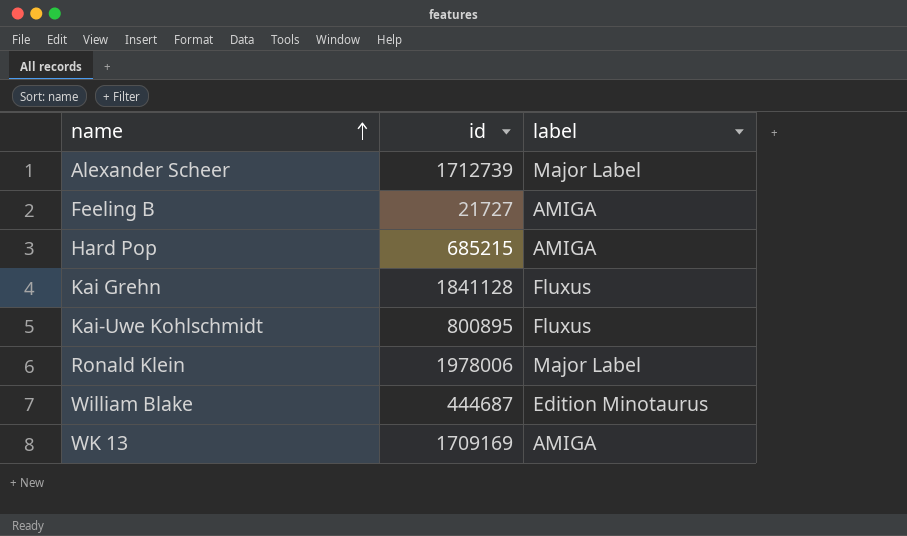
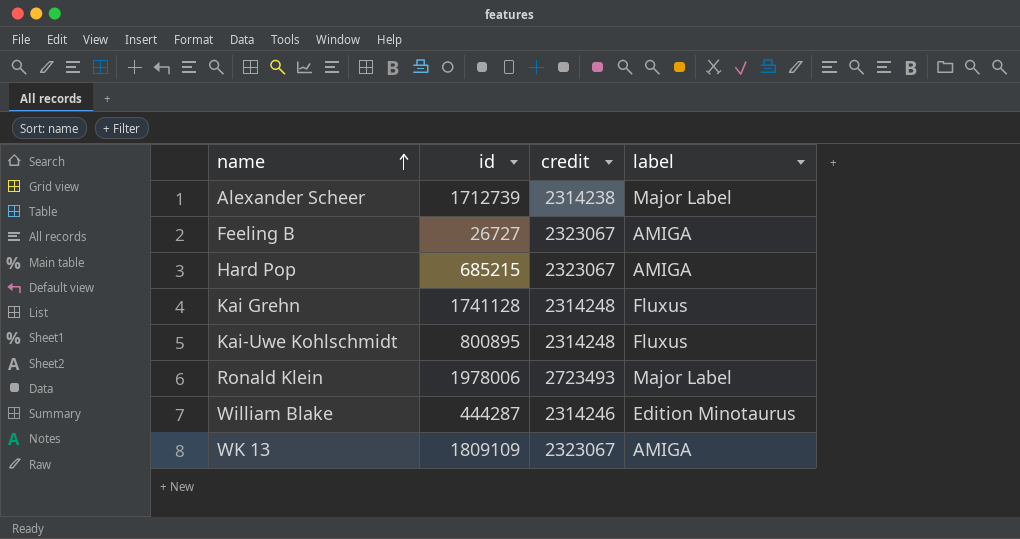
column credit | position: none -> 3
Feeling B | id: 21727 -> 26727
Kai Grehn | id: 1841128 -> 1741128
William Blake | id: 444687 -> 444287
WK 13 | id: 1709169 -> 1809109

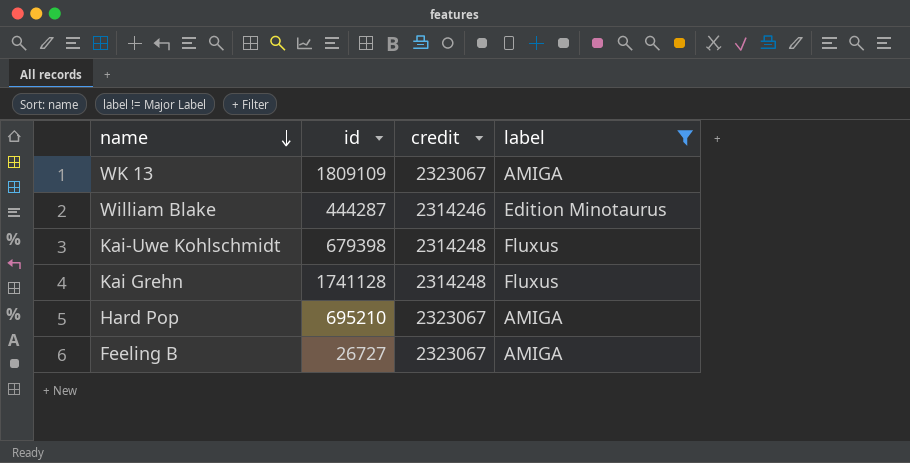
filter: none -> label != Major Label
row order: name ascending -> name descending
Kai-Uwe Kohlschmidt | id: 800895 -> 679398
Hard Pop | id: 685215 -> 695210

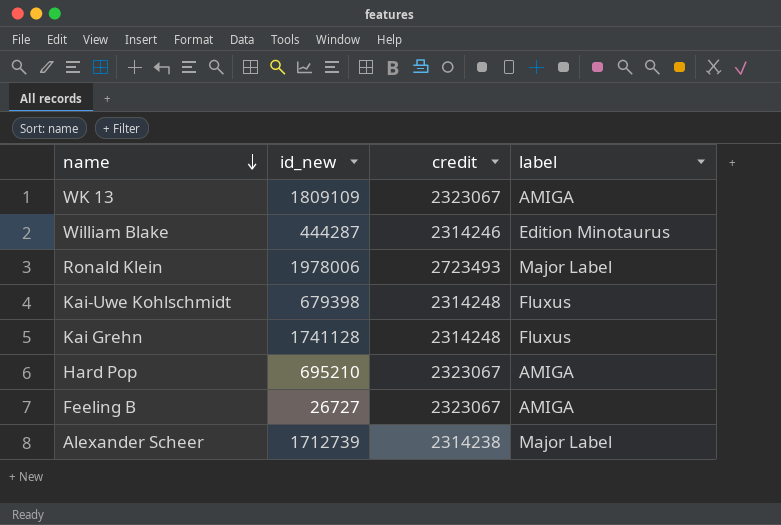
filter: label != Major Label -> none
column name: id -> id_new

